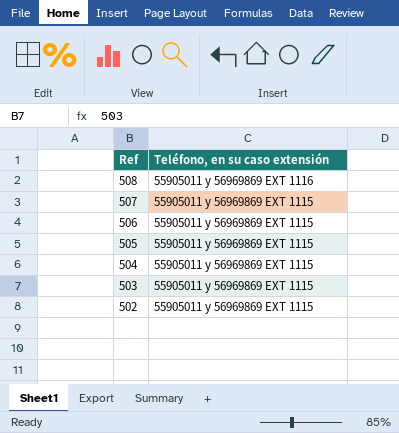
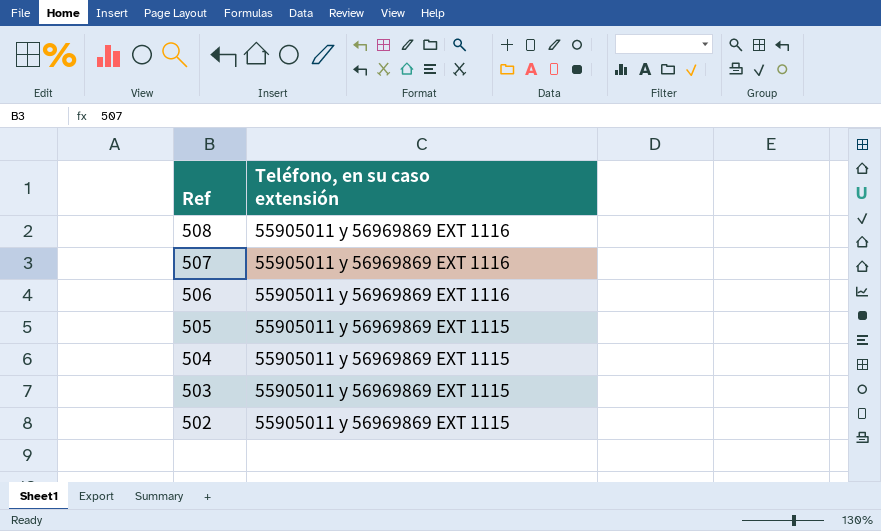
507 | Teléfono, en su caso extensión: 55905011 y 56969869 EXT 1115 -> 55905011 y 56969869 EXT 1116
506 | Teléfono, en su caso extensión: 55905011 y 56969869 EXT 1115 -> 55905011 y 56969869 EXT 1116

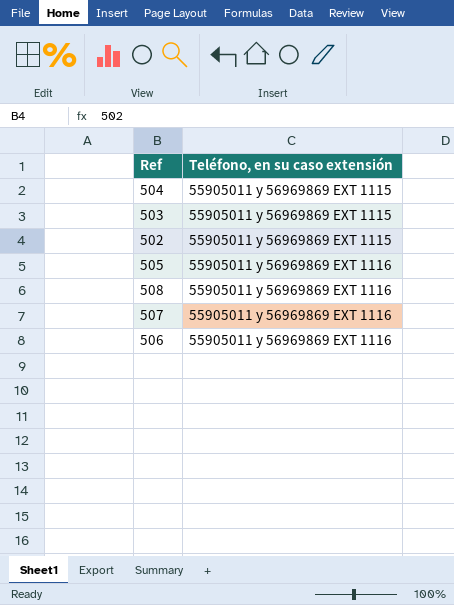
row order: Ref descending -> Teléfono, en su caso extensión ascending
505 | Teléfono, en su caso extensión: 55905011 y 56969869 EXT 1115 -> 55905011 y 56969869 EXT 1116

